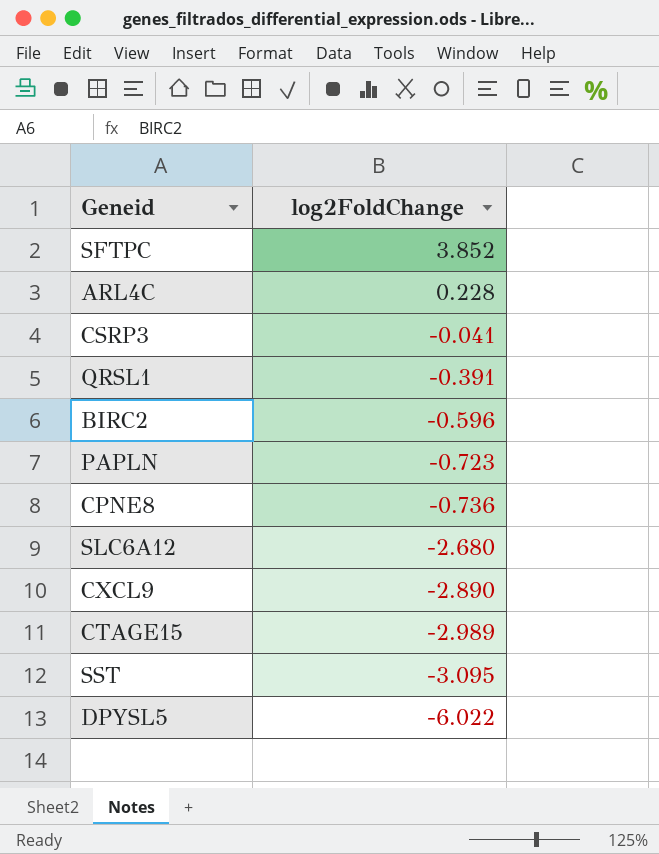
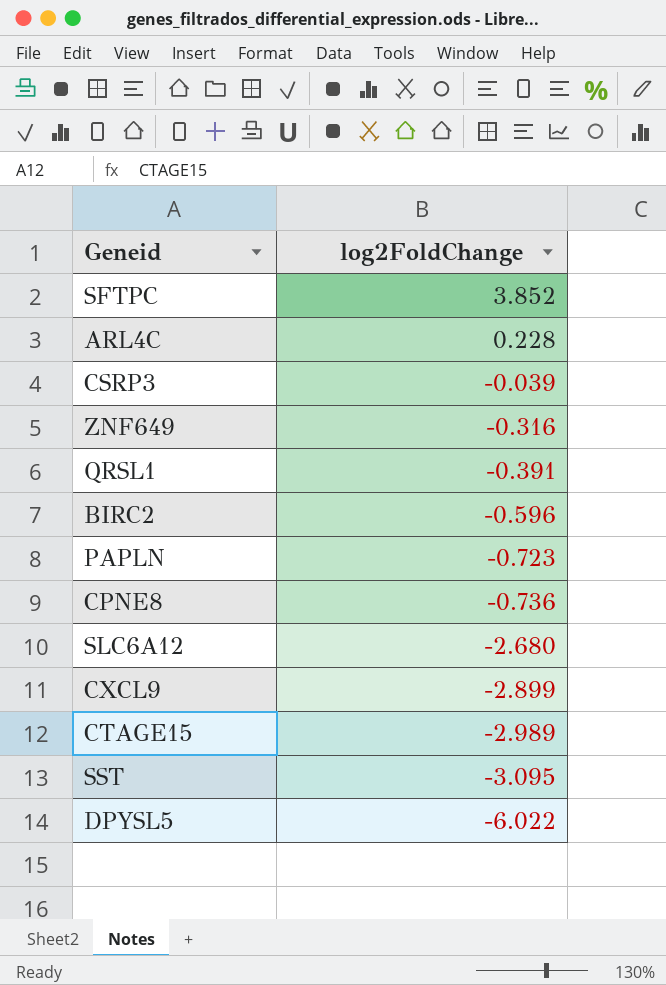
CSRP3 | log2FoldChange: -0.041 -> -0.039
row ZNF649: none -> -0.316
CXCL9 | log2FoldChange: -2.890 -> -2.899

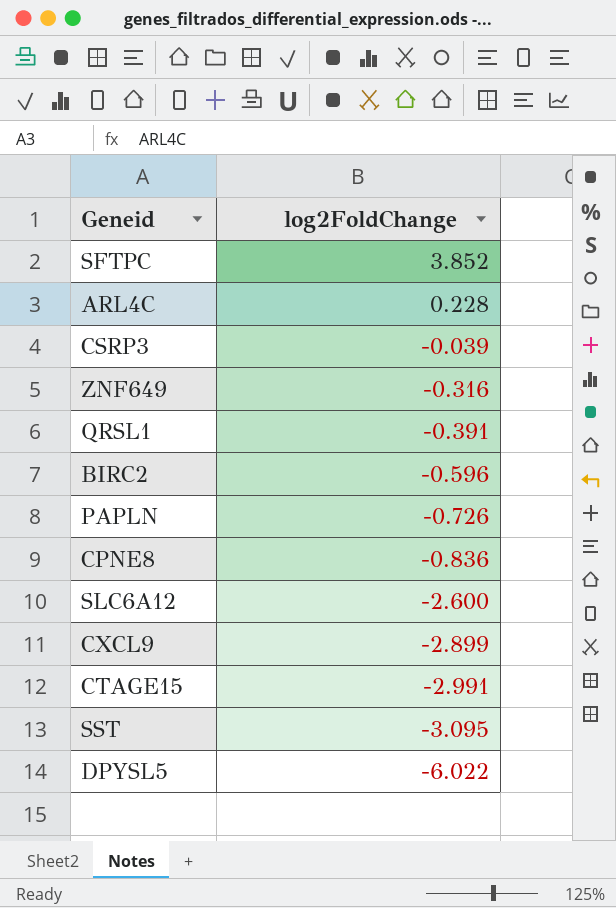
PAPLN | log2FoldChange: -0.723 -> -0.726
CPNE8 | log2FoldChange: -0.736 -> -0.836
SLC6A12 | log2FoldChange: -2.680 -> -2.600
CTAGE15 | log2FoldChange: -2.989 -> -2.991

